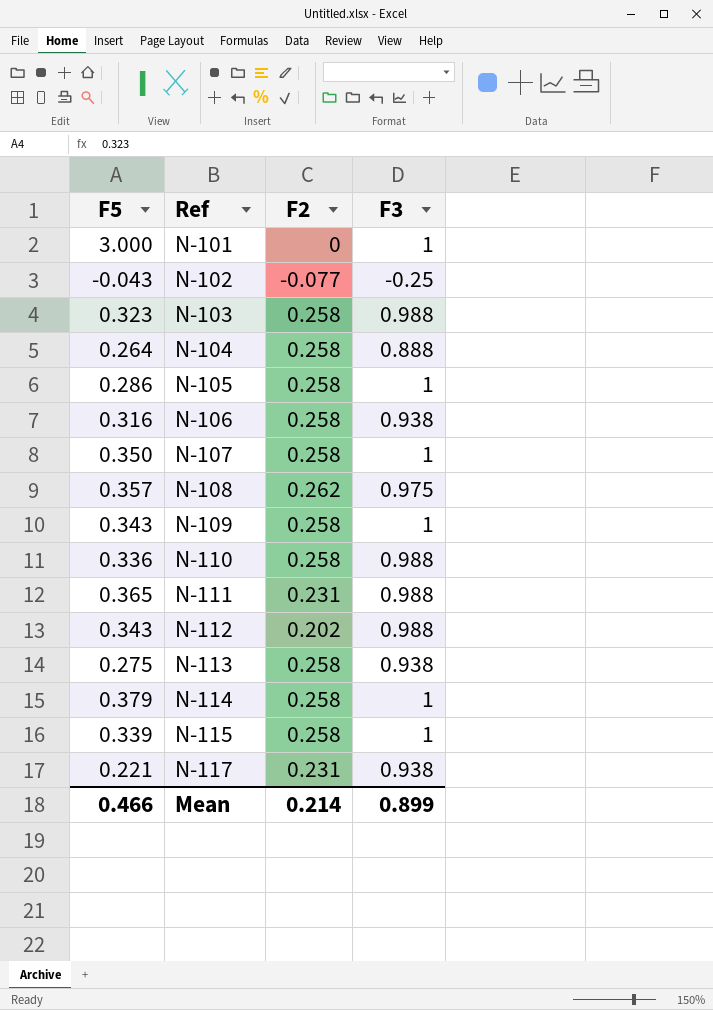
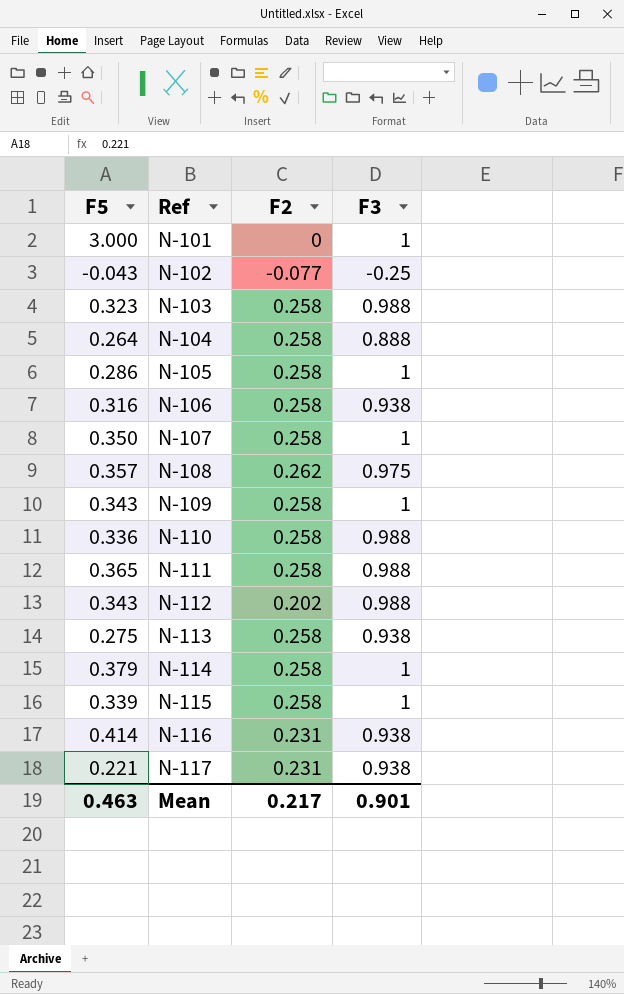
N-111 | F2: 0.231 -> 0.258
row N-116: none -> 0.414 | 0.231 | 0.938
Mean | F5: 0.466 -> 0.463
Mean | F2: 0.214 -> 0.217
Mean | F3: 0.899 -> 0.901

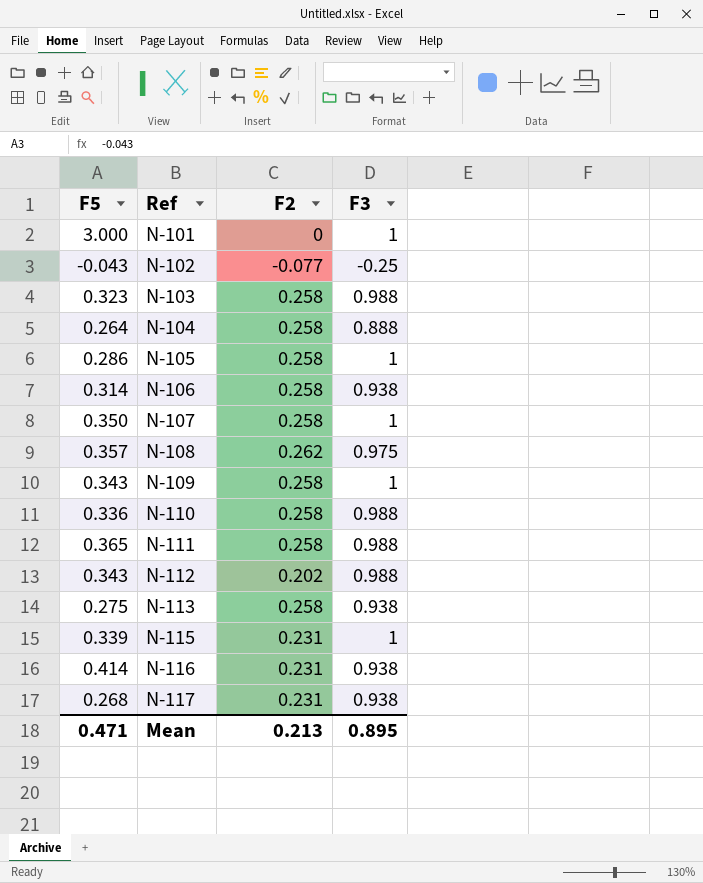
row N-114: 0.379 | 0.258 | 1 -> none
N-106 | F5: 0.316 -> 0.314
N-115 | F2: 0.258 -> 0.231
N-117 | F5: 0.221 -> 0.268
Mean | F5: 0.463 -> 0.471
Mean | F2: 0.217 -> 0.213
Mean | F3: 0.901 -> 0.895

